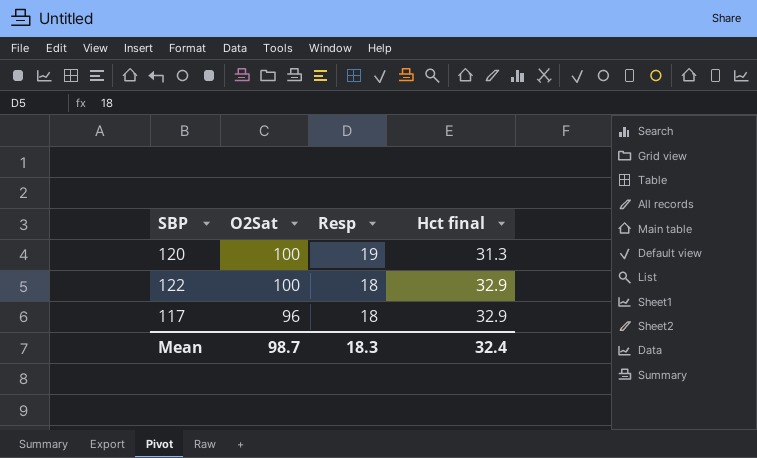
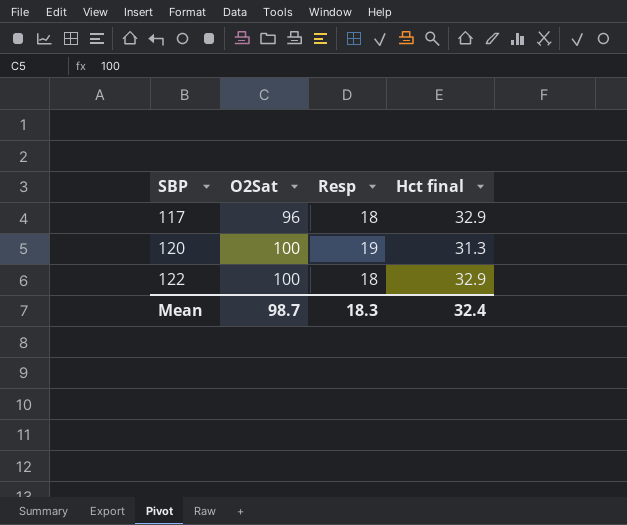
row order: O2Sat descending -> SBP ascending

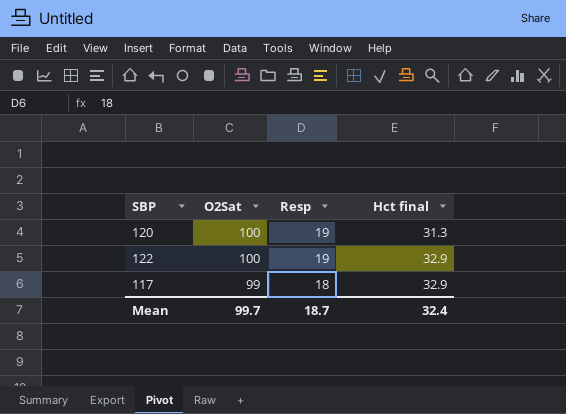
row order: SBP ascending -> O2Sat descending
122 | Resp: 18 -> 19
117 | O2Sat: 96 -> 99
Mean | O2Sat: 98.7 -> 99.7
Mean | Resp: 18.3 -> 18.7

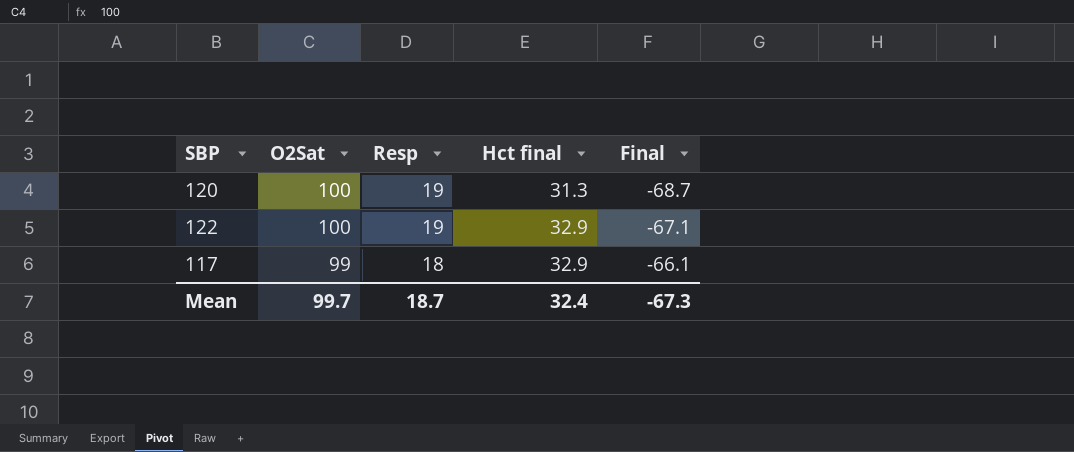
column Final | formula: none -> [Hct final] - [O2Sat]

